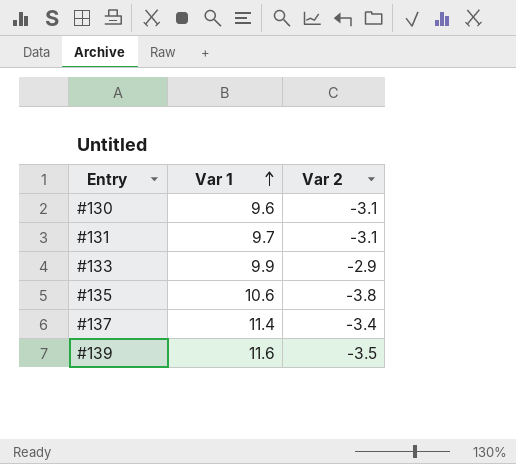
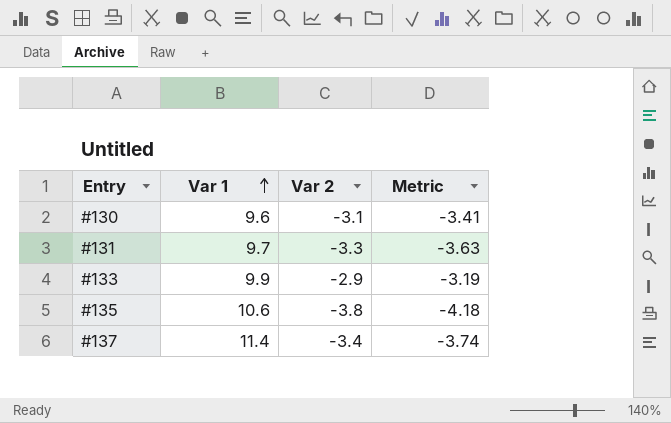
column Metric | formula: none -> [Var 2] * 1.1
row #139: 11.6 | -3.5 -> none
#131 | Var 2: -3.1 -> -3.3

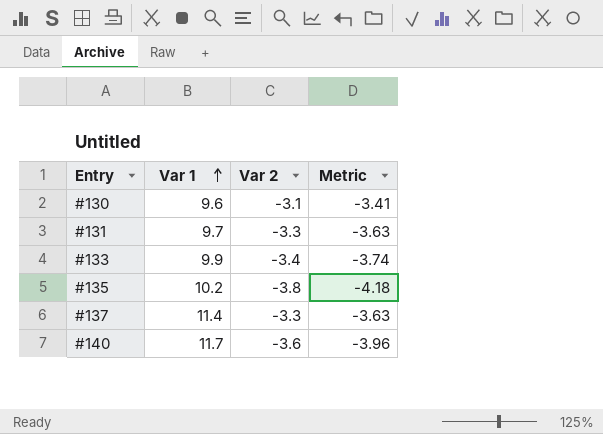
#133 | Var 2: -2.9 -> -3.4
#133 | Metric: -3.19 -> -3.74
#135 | Var 1: 10.6 -> 10.2
#137 | Var 2: -3.4 -> -3.3
#137 | Metric: -3.74 -> -3.63
row #140: none -> 11.7 | -3.6 | -3.96

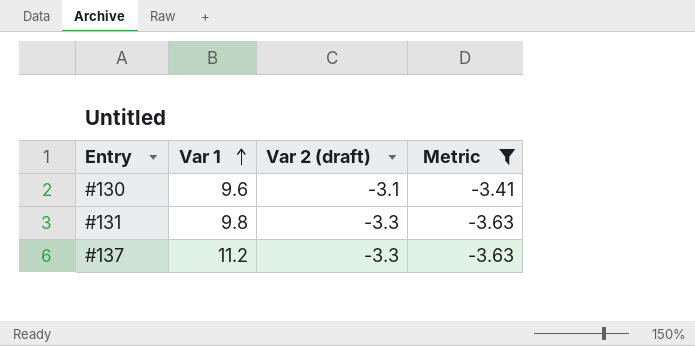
filter: none -> Metric >= -3.63
column name: Var 2 -> Var 2 (draft)
#131 | Var 1: 9.7 -> 9.8
#137 | Var 1: 11.4 -> 11.2

